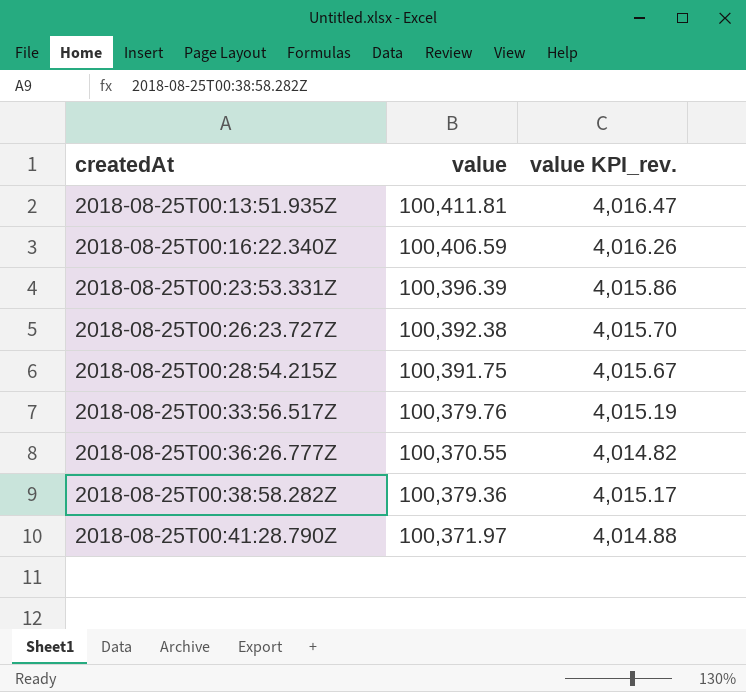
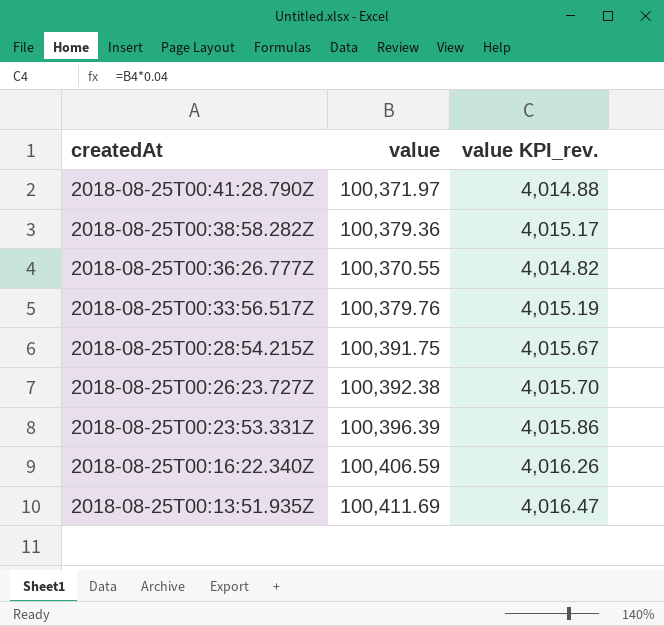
row order: createdAt ascending -> createdAt descending
2018-08-25T00:13:51.935Z | value: 100,411.81 -> 100,411.69

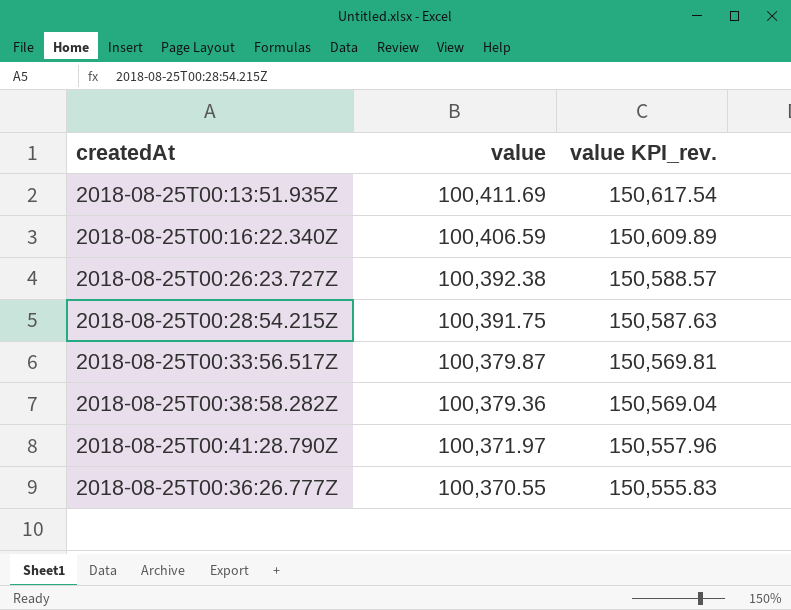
row order: createdAt descending -> value descending
column value KPI_rev. | formula: [value] * 0.04 -> [value] * 1.5
row 2018-08-25T00:23:53.331Z: 100,396.39 | 4,015.86 -> none
2018-08-25T00:33:56.517Z | value: 100,379.76 -> 100,379.87

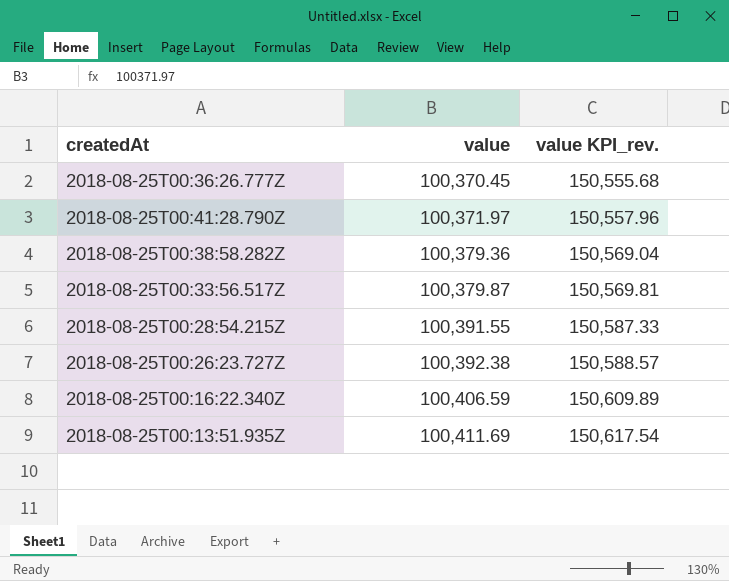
row order: value descending -> value ascending
2018-08-25T00:36:26.777Z | value: 100,370.55 -> 100,370.45
2018-08-25T00:36:26.777Z | value KPI_rev.: 150,555.83 -> 150,555.68
2018-08-25T00:28:54.215Z | value: 100,391.75 -> 100,391.55
2018-08-25T00:28:54.215Z | value KPI_rev.: 150,587.63 -> 150,587.33

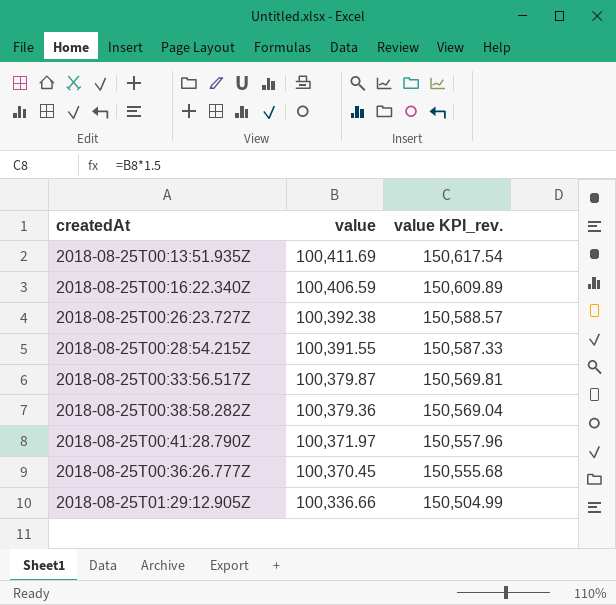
row order: value ascending -> value descending
row 2018-08-25T01:29:12.905Z: none -> 100,336.66 | 150,504.99

